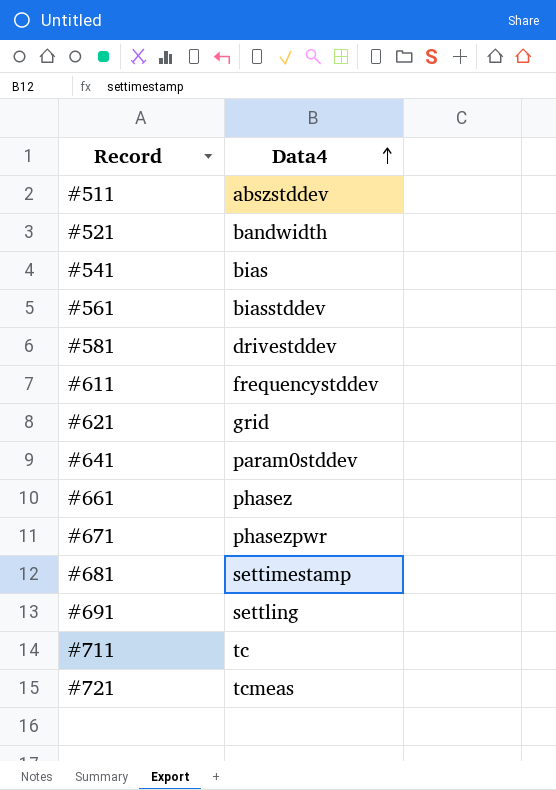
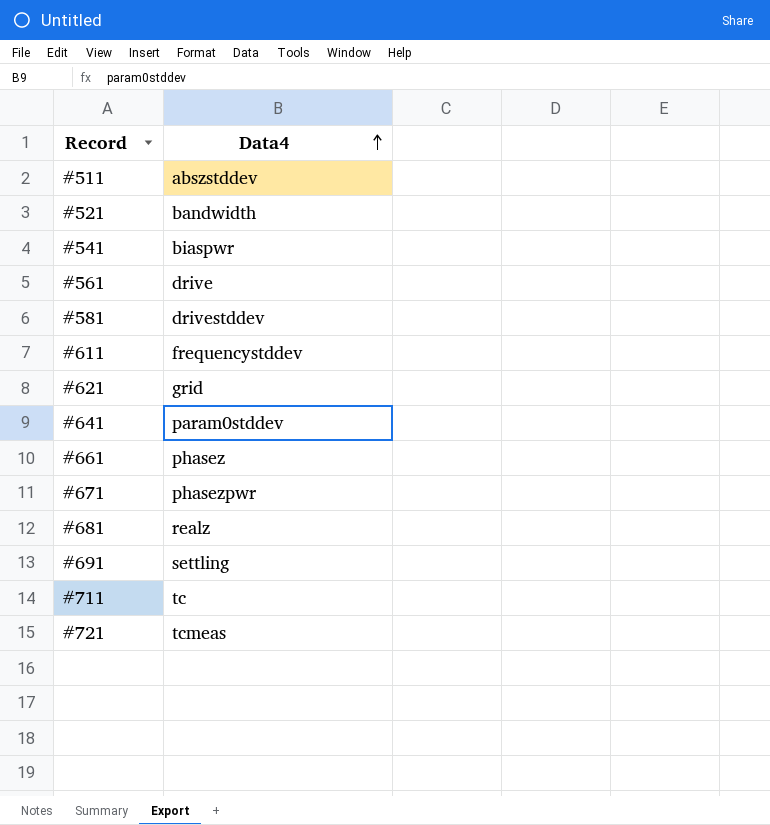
#541 | Data4: bias -> biaspwr
#561 | Data4: biasstddev -> drive
#681 | Data4: settimestamp -> realz

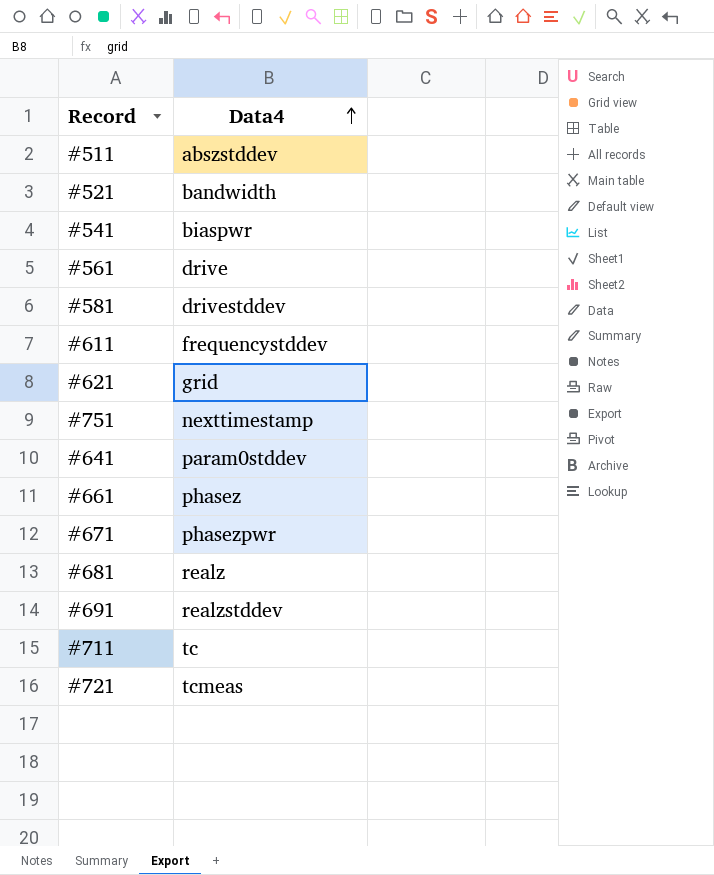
row #751: none -> nexttimestamp
#691 | Data4: settling -> realzstddev

